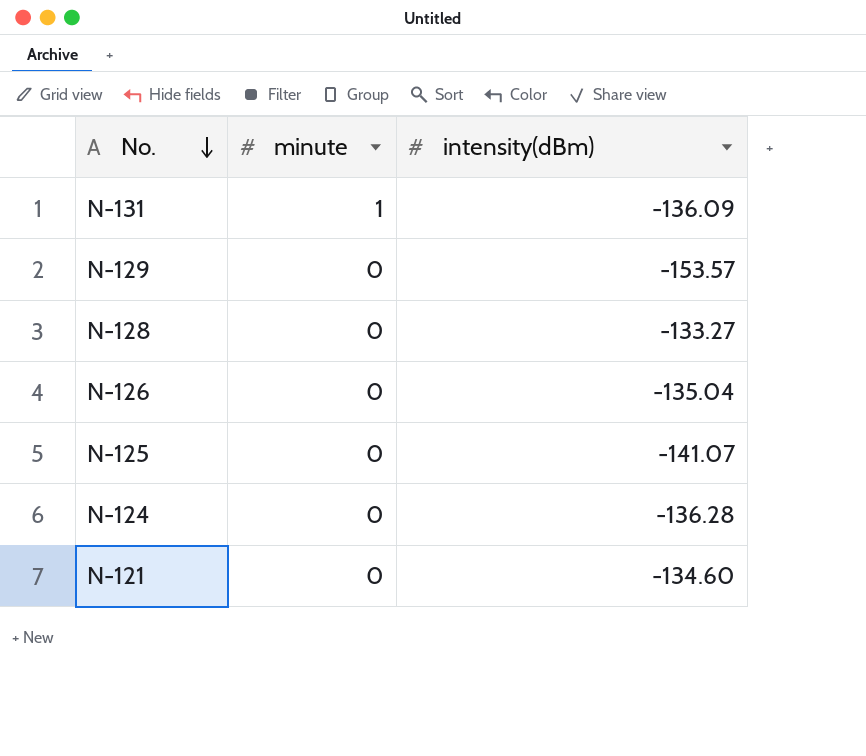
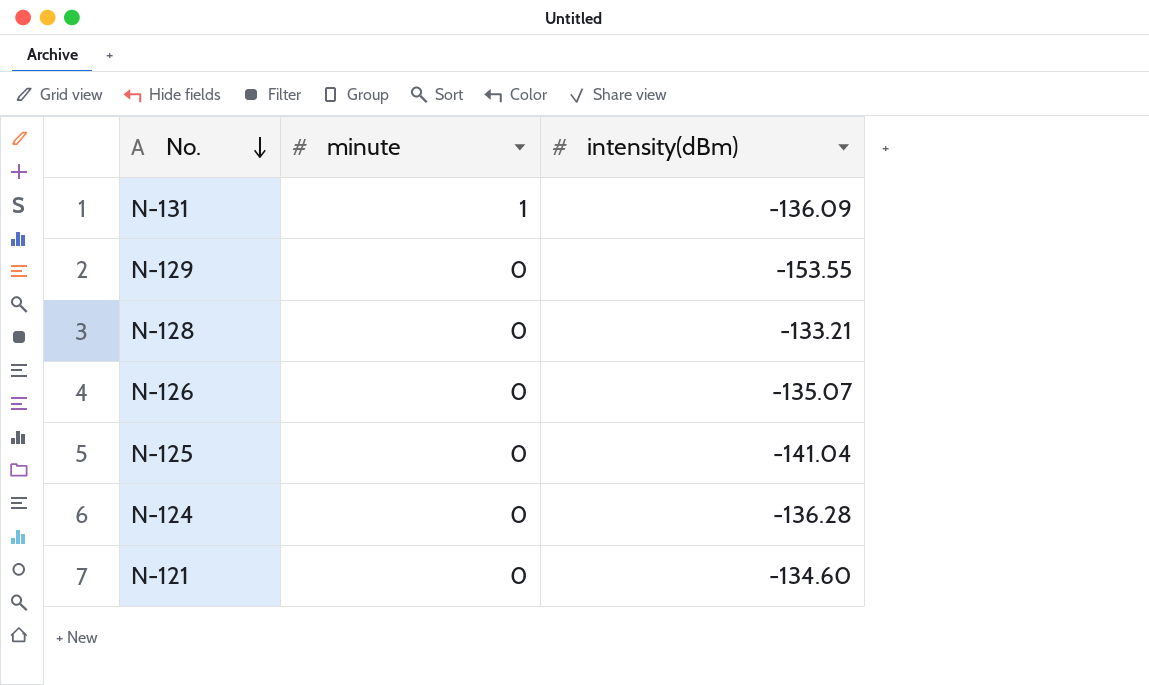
N-129 | intensity(dBm): -153.57 -> -153.55
N-128 | intensity(dBm): -133.27 -> -133.21
N-126 | intensity(dBm): -135.04 -> -135.07
N-125 | intensity(dBm): -141.07 -> -141.04

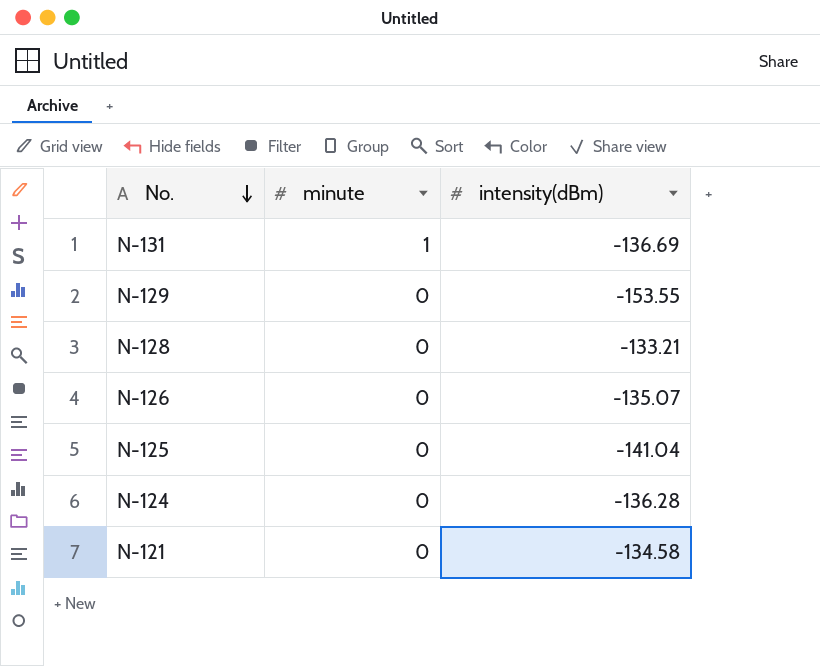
N-131 | intensity(dBm): -136.09 -> -136.69
N-121 | intensity(dBm): -134.60 -> -134.58

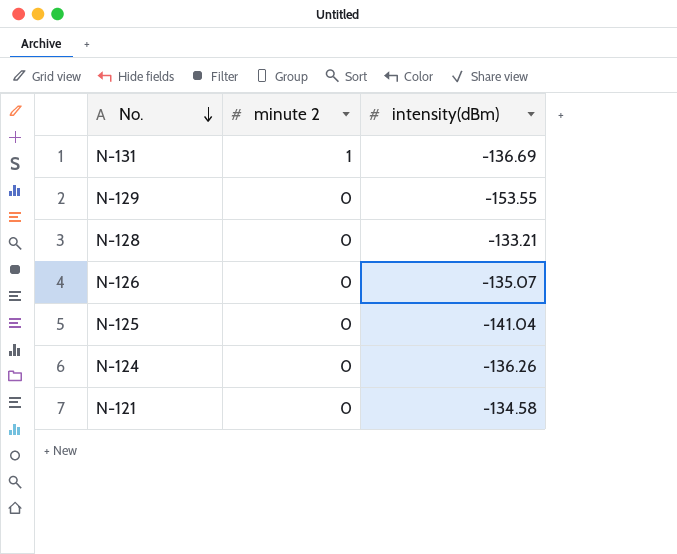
column name: minute -> minute 2
N-124 | intensity(dBm): -136.28 -> -136.26

